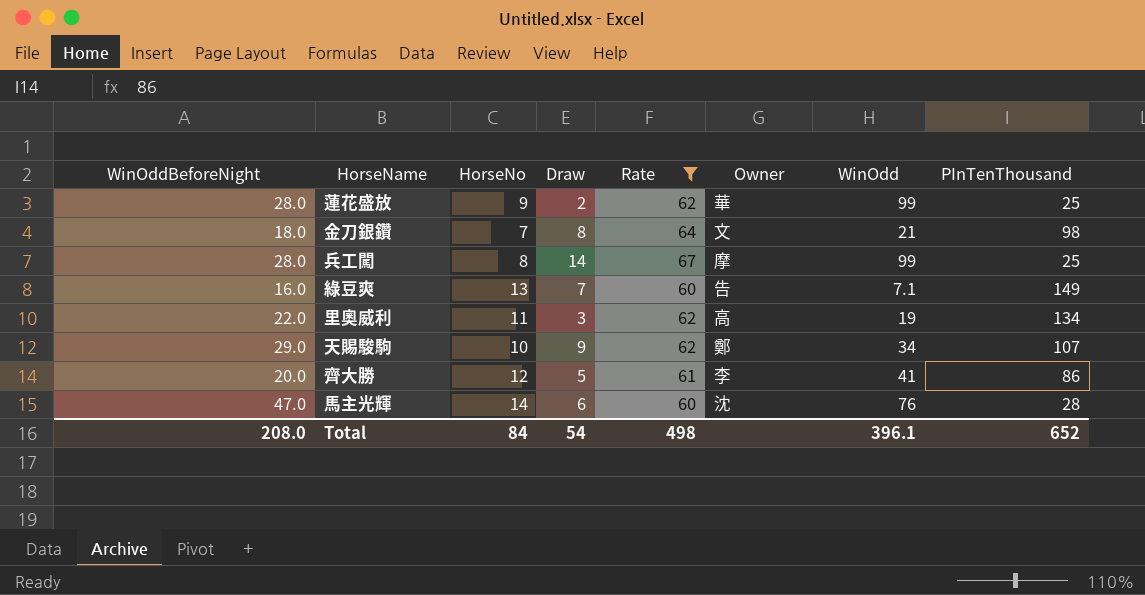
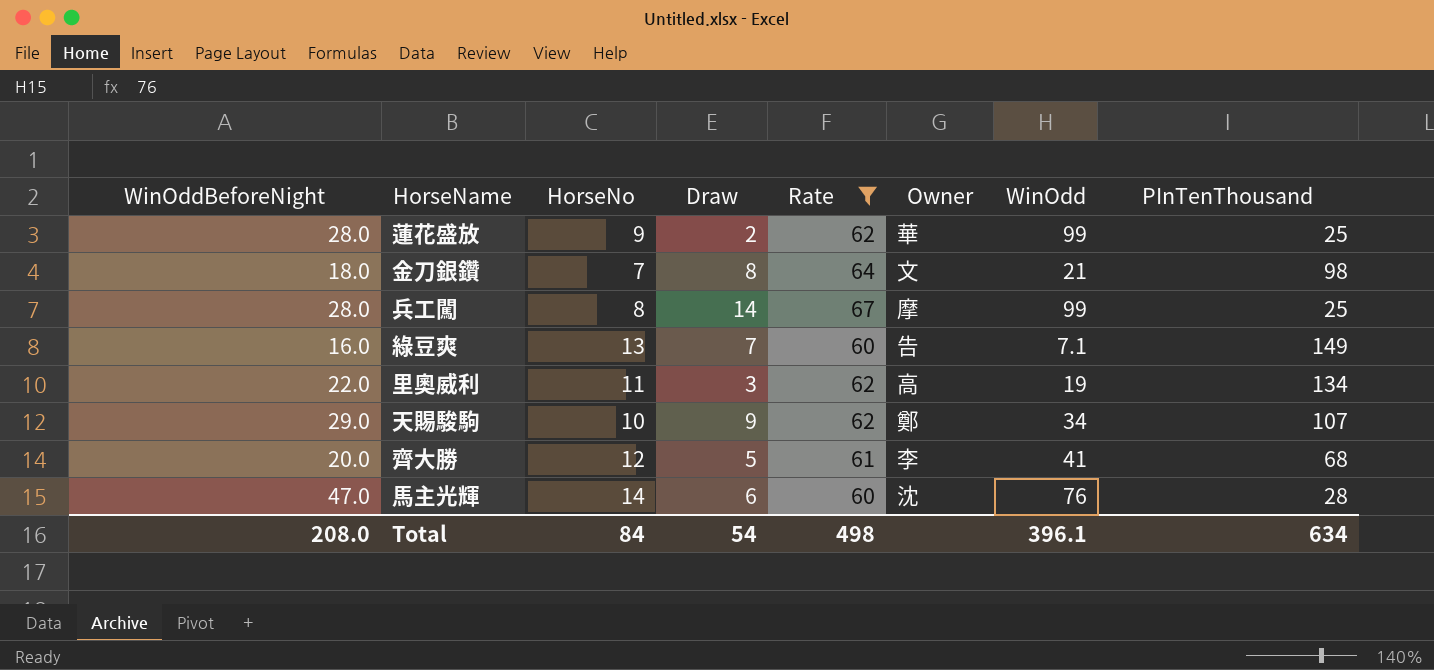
齊大勝 | PInTenThousand: 86 -> 68
Total | PInTenThousand: 652 -> 634

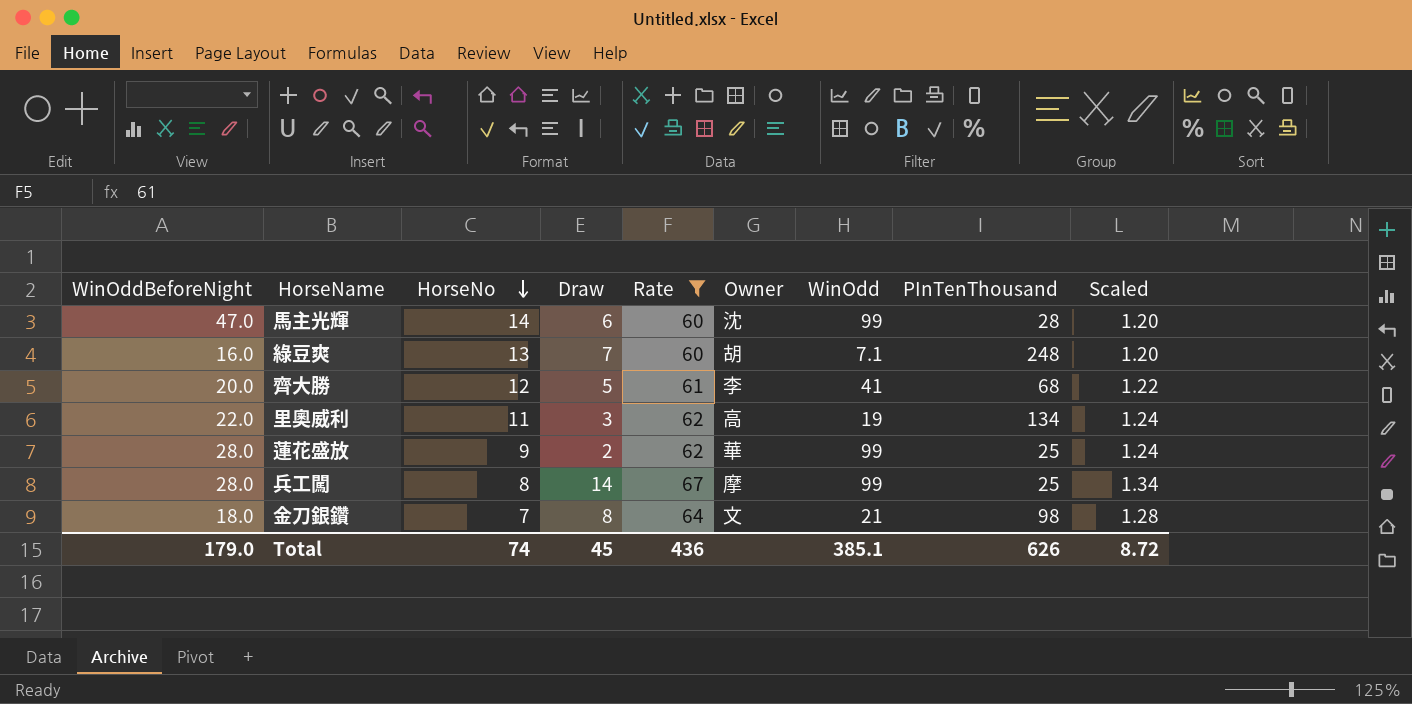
row order: none -> HorseNo descending
column Scaled | formula: none -> [Rate] * 0.02
row 天賜駿駒: 29.0 | 10 | 9 | 62 | 鄭 | 34 | 107 -> none
馬主光輝 | WinOdd: 76 -> 99
綠豆爽 | Owner: 告 -> 胡
綠豆爽 | PInTenThousand: 149 -> 248
Total | WinOddBeforeNight: 208.0 -> 179.0
Total | HorseNo: 84 -> 74
Total | Draw: 54 -> 45
Total | Rate: 498 -> 436
Total | WinOdd: 396.1 -> 385.1
Total | PInTenThousand: 634 -> 626

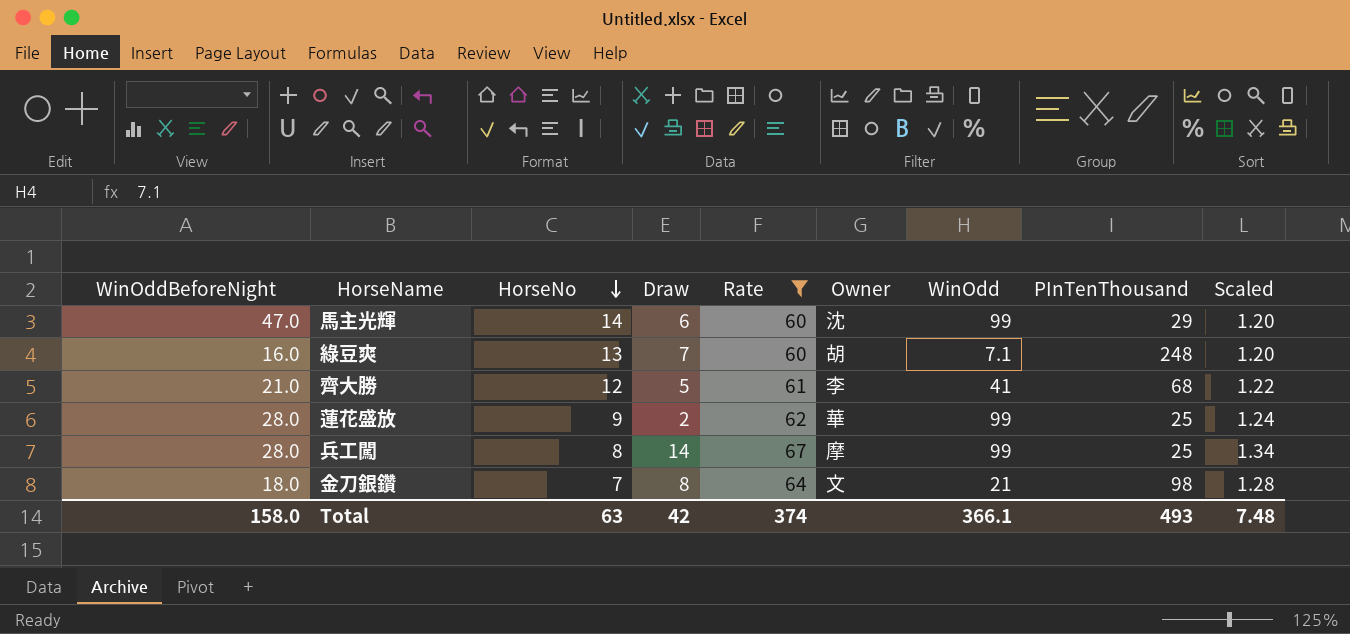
row 里奧威利: 22.0 | 11 | 3 | 62 | 高 | 19 | 134 | 1.24 -> none
馬主光輝 | PInTenThousand: 28 -> 29
齊大勝 | WinOddBeforeNight: 20.0 -> 21.0
Total | WinOddBeforeNight: 179.0 -> 158.0
Total | HorseNo: 74 -> 63
Total | Draw: 45 -> 42
Total | Rate: 436 -> 374
Total | WinOdd: 385.1 -> 366.1
Total | PInTenThousand: 626 -> 493
Total | Scaled: 8.72 -> 7.48

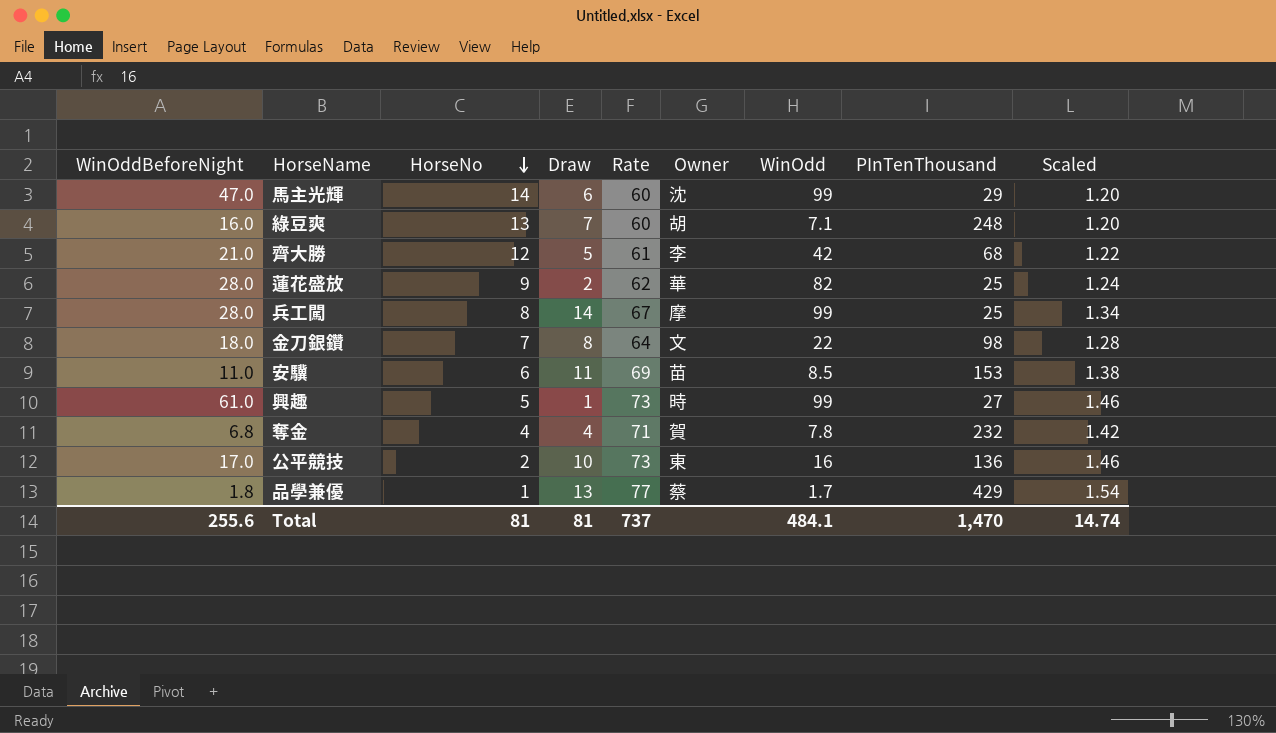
filter: Rate <= 67 -> none
齊大勝 | WinOdd: 41 -> 42
蓮花盛放 | WinOdd: 99 -> 82
金刀銀鑽 | WinOdd: 21 -> 22
Total | WinOddBeforeNight: 158.0 -> 255.6
Total | HorseNo: 63 -> 81
Total | Draw: 42 -> 81
Total | Rate: 374 -> 737
Total | WinOdd: 366.1 -> 484.1
Total | PInTenThousand: 493 -> 1,470
Total | Scaled: 7.48 -> 14.74

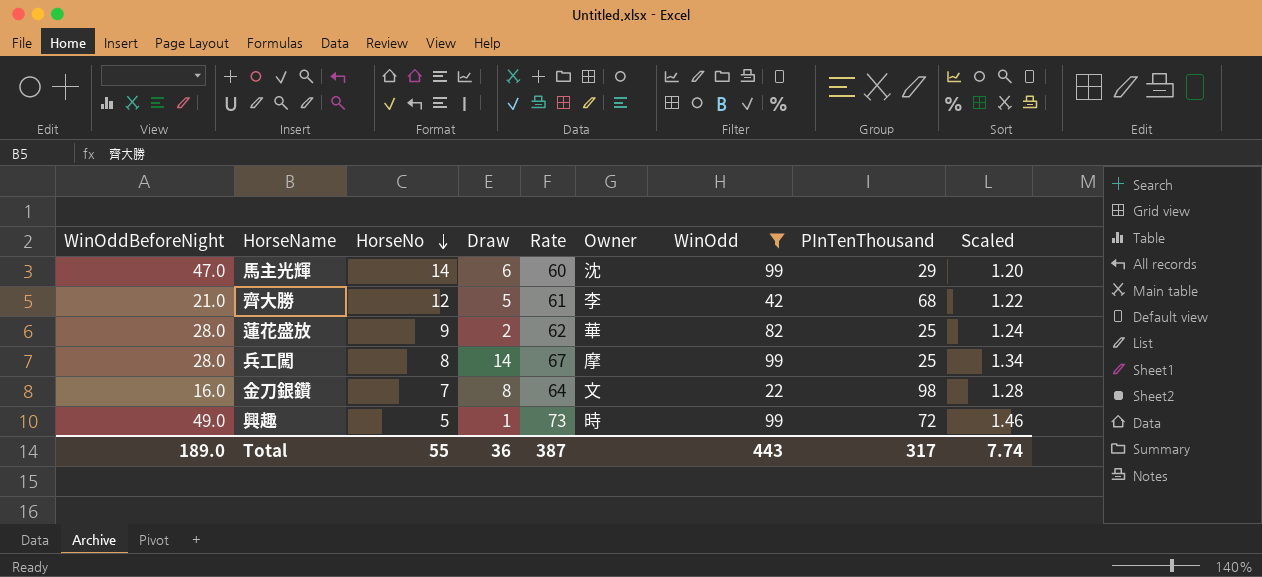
filter: none -> WinOdd >= 22
金刀銀鑽 | WinOddBeforeNight: 18.0 -> 16.0
興趣 | WinOddBeforeNight: 61.0 -> 49.0
興趣 | PInTenThousand: 27 -> 72
Total | WinOddBeforeNight: 255.6 -> 189.0
Total | HorseNo: 81 -> 55
Total | Draw: 81 -> 36
Total | Rate: 737 -> 387
Total | WinOdd: 484.1 -> 443
Total | PInTenThousand: 1,470 -> 317
Total | Scaled: 14.74 -> 7.74

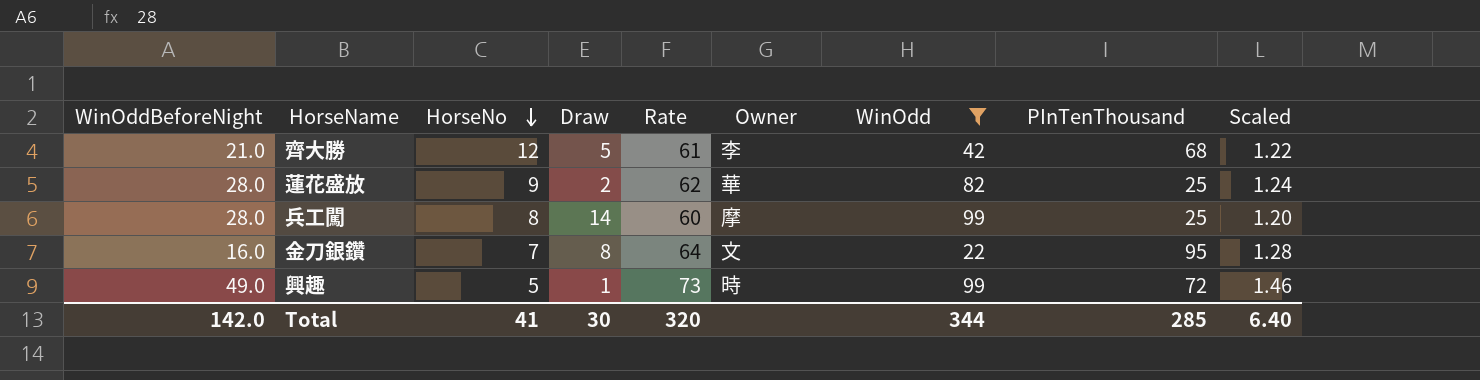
row 馬主光輝: 47.0 | 14 | 6 | 60 | 沈 | 99 | 29 | 1.20 -> none
兵工闖 | Rate: 67 -> 60
兵工闖 | Scaled: 1.34 -> 1.20
金刀銀鑽 | PInTenThousand: 98 -> 95
Total | WinOddBeforeNight: 189.0 -> 142.0
Total | HorseNo: 55 -> 41
Total | Draw: 36 -> 30
Total | Rate: 387 -> 320
Total | WinOdd: 443 -> 344
Total | PInTenThousand: 317 -> 285
Total | Scaled: 7.74 -> 6.40

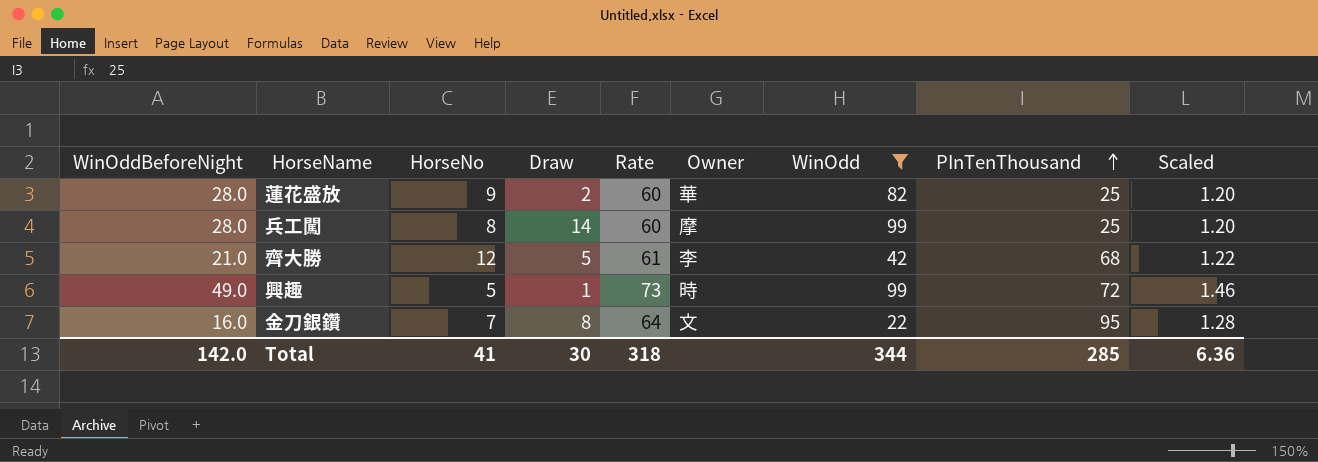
row order: HorseNo descending -> PInTenThousand ascending
蓮花盛放 | Rate: 62 -> 60
蓮花盛放 | Scaled: 1.24 -> 1.20
Total | Rate: 320 -> 318
Total | Scaled: 6.40 -> 6.36

